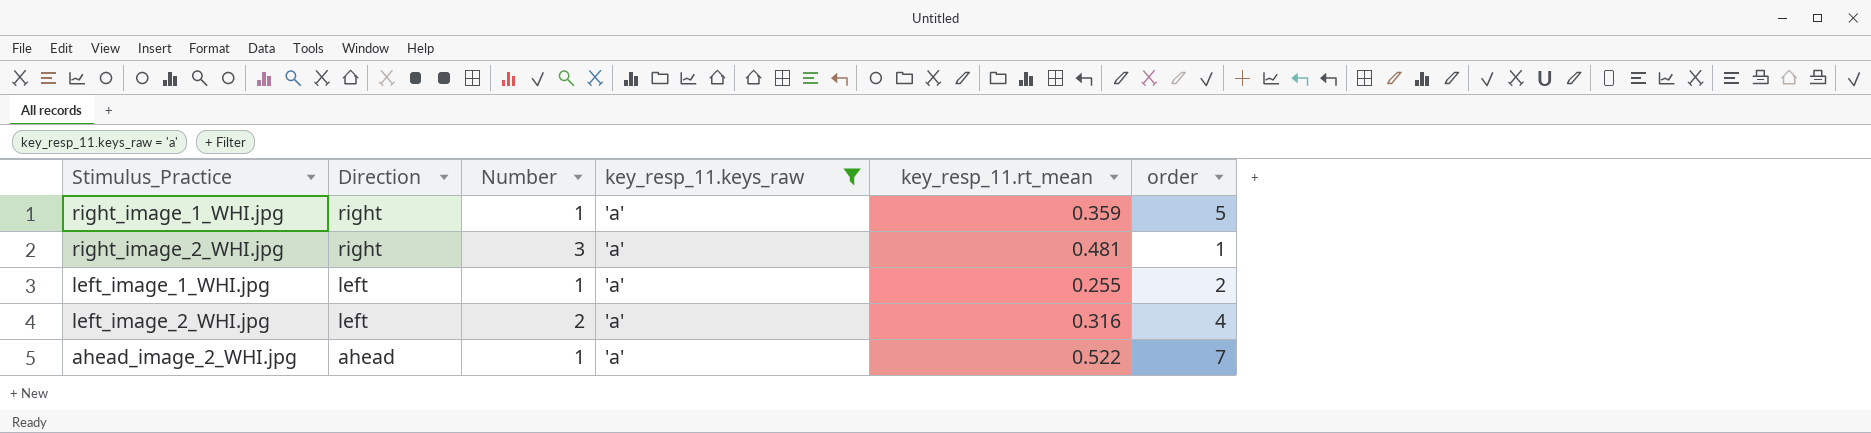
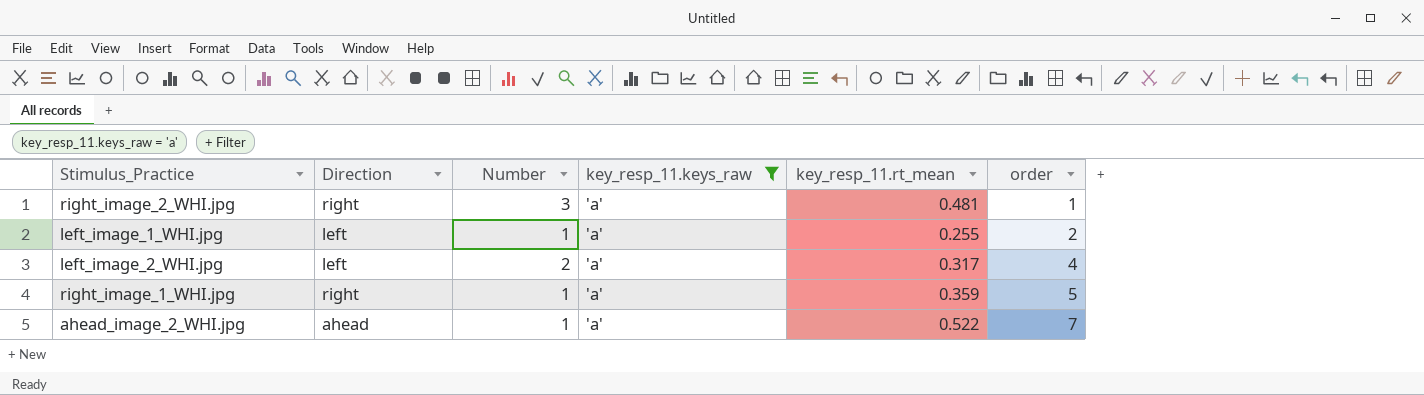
row order: Direction descending -> order ascending
left_image_2_WHI.jpg | key_resp_11.rt_mean: 0.316 -> 0.317

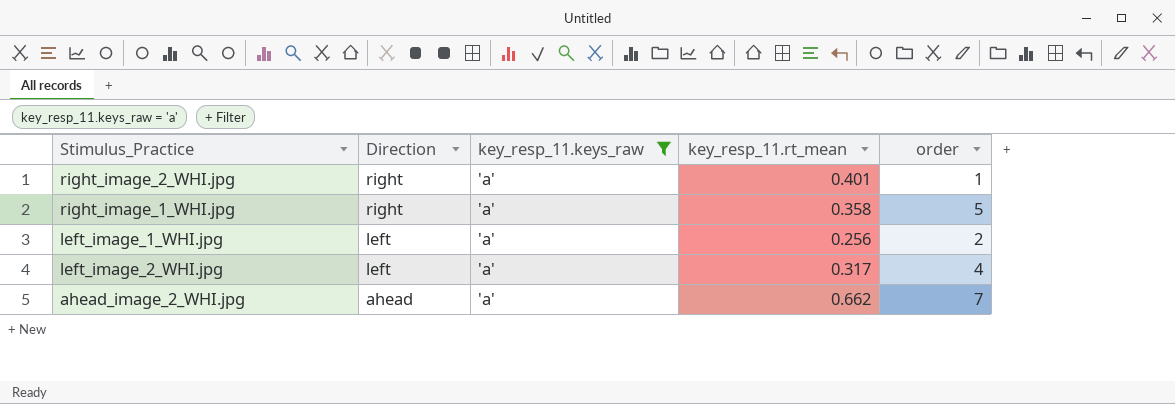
row order: order ascending -> Direction descending
column Number | position: 3 -> none
right_image_2_WHI.jpg | key_resp_11.rt_mean: 0.481 -> 0.401
right_image_1_WHI.jpg | key_resp_11.rt_mean: 0.359 -> 0.358
left_image_1_WHI.jpg | key_resp_11.rt_mean: 0.255 -> 0.256
ahead_image_2_WHI.jpg | key_resp_11.rt_mean: 0.522 -> 0.662

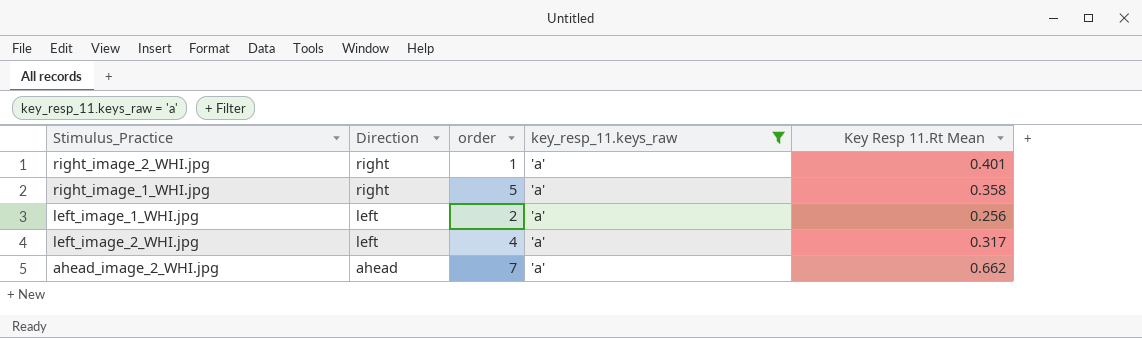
column order | position: 5 -> 3
column name: key_resp_11.rt_mean -> Key Resp 11.Rt Mean

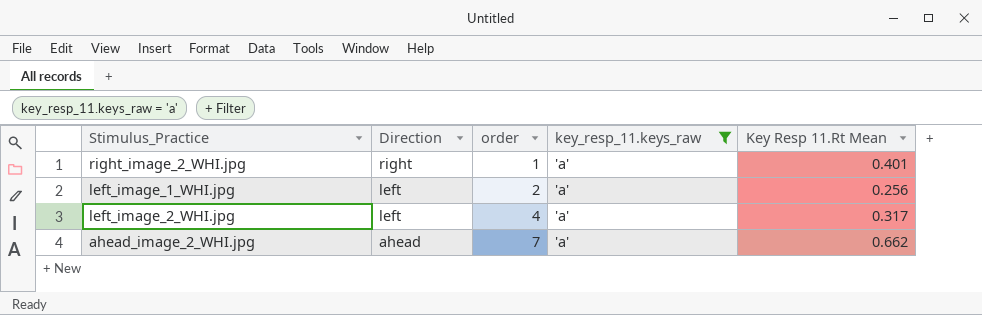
row right_image_1_WHI.jpg: right | 5 | 'a' | 0.358 -> none

